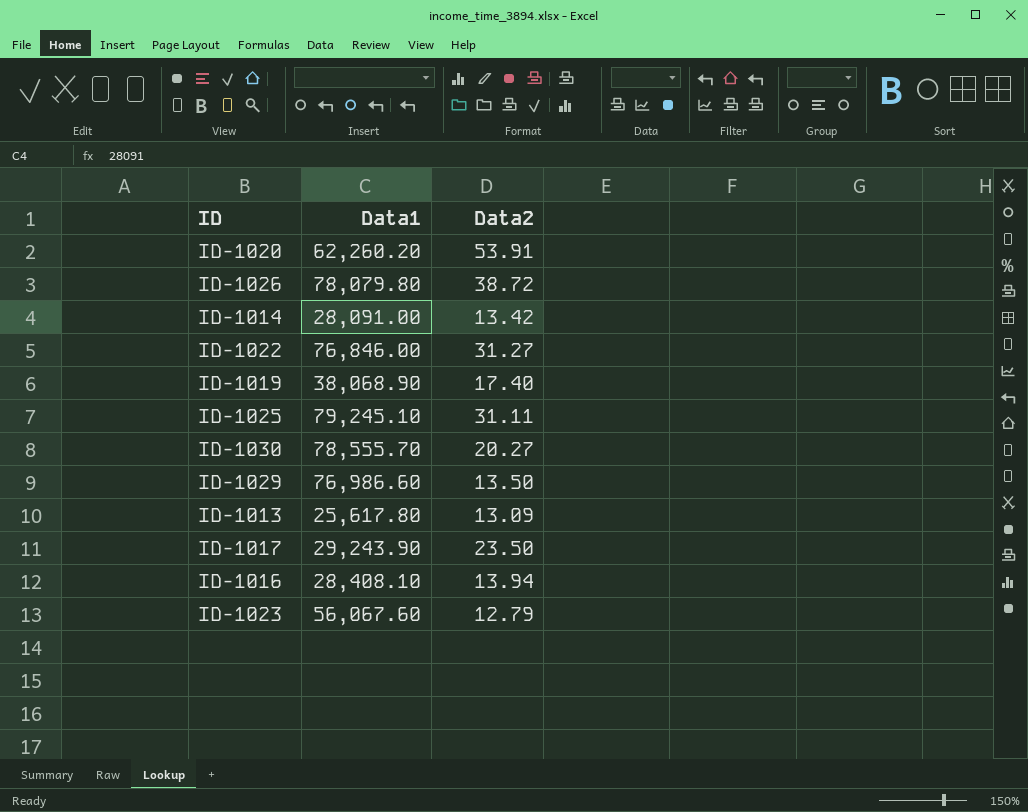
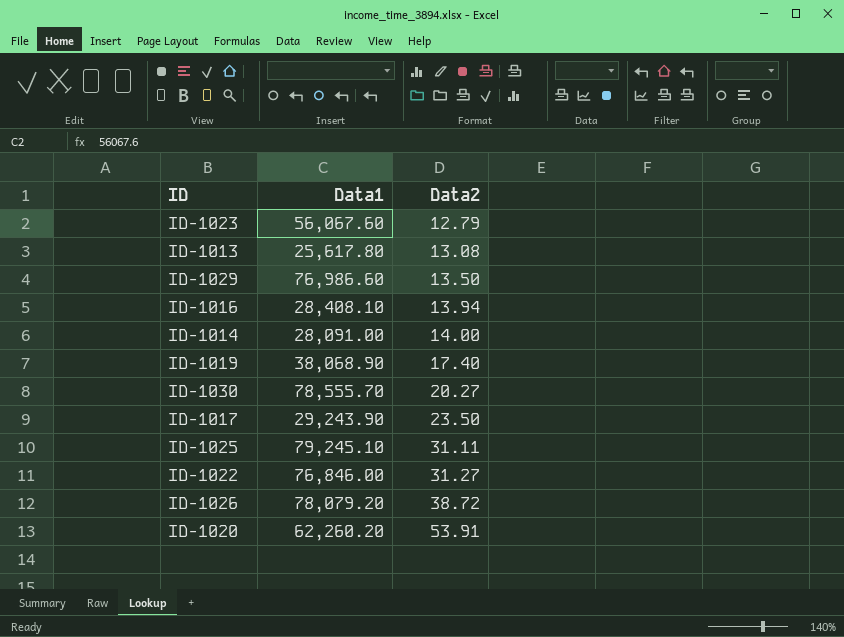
row order: none -> Data2 ascending
ID-1013 | Data2: 13.09 -> 13.08
ID-1014 | Data2: 13.42 -> 14.00
ID-1026 | Data1: 78,079.80 -> 78,079.20

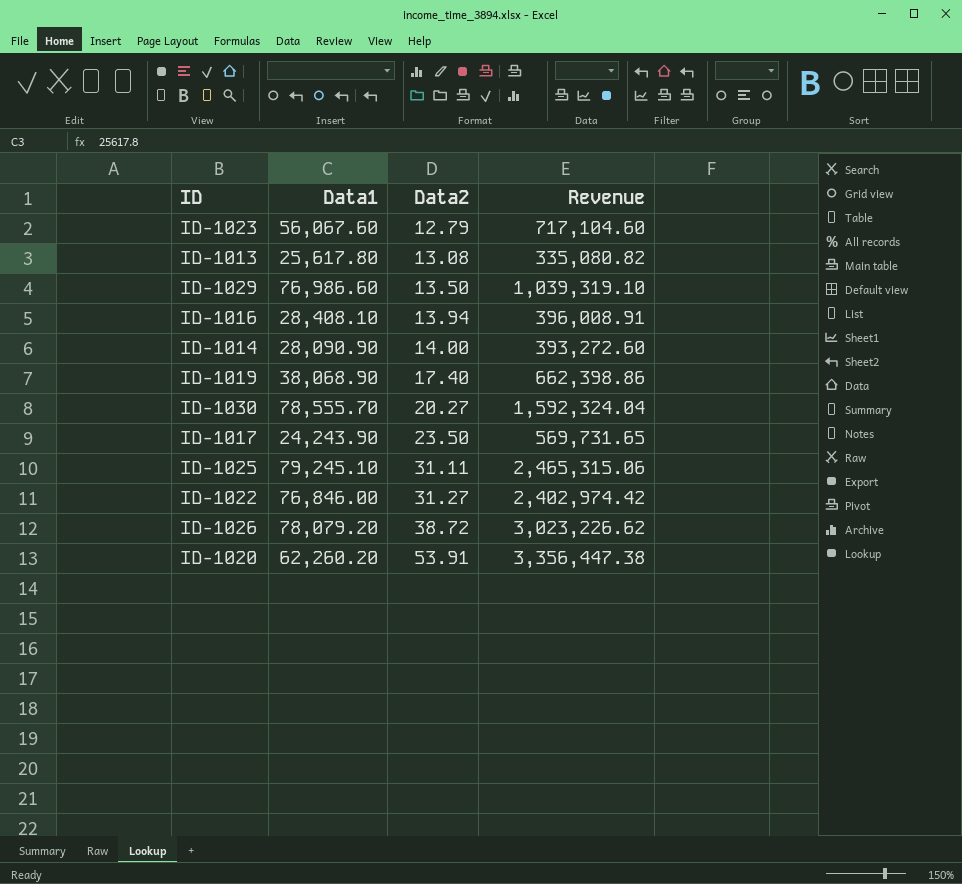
column Revenue | formula: none -> [Data1] * [Data2]
ID-1014 | Data1: 28,091.00 -> 28,090.90
ID-1017 | Data1: 29,243.90 -> 24,243.90

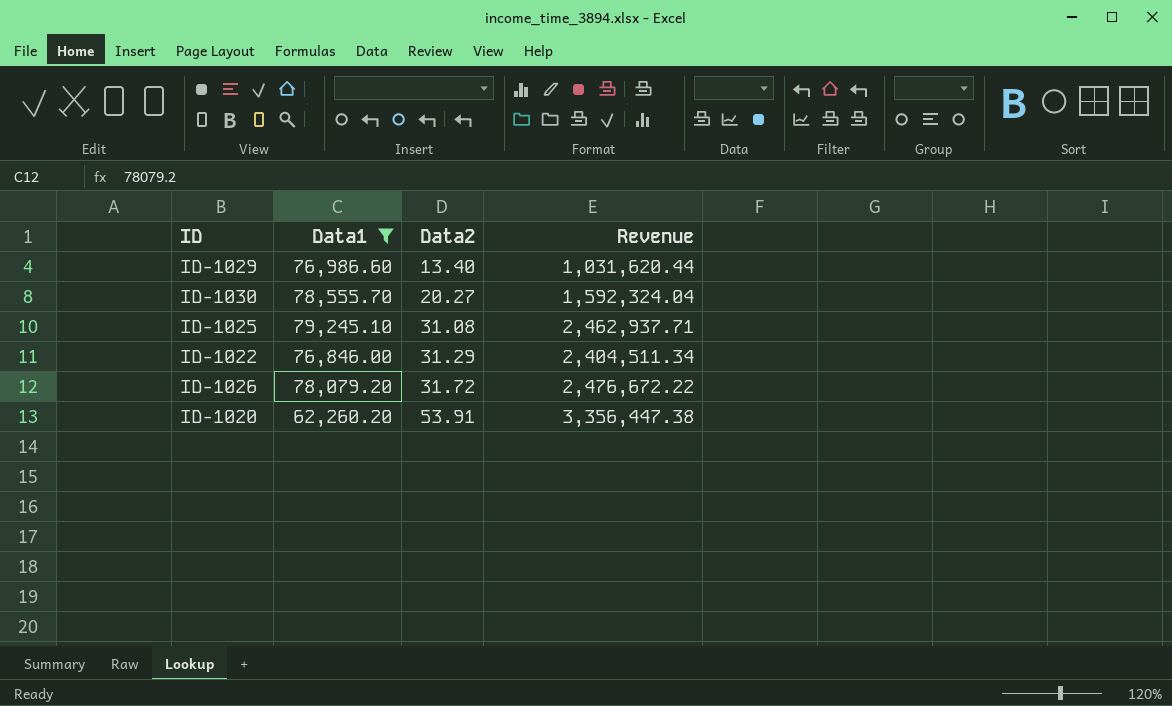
filter: none -> Data1 >= 62,260.20
ID-1029 | Data2: 13.50 -> 13.40
ID-1029 | Revenue: 1,039,319.10 -> 1,031,620.44
ID-1025 | Data2: 31.11 -> 31.08
ID-1025 | Revenue: 2,465,315.06 -> 2,462,937.71
ID-1022 | Data2: 31.27 -> 31.29
ID-1022 | Revenue: 2,402,974.42 -> 2,404,511.34
ID-1026 | Data2: 38.72 -> 31.72
ID-1026 | Revenue: 3,023,226.62 -> 2,476,672.22

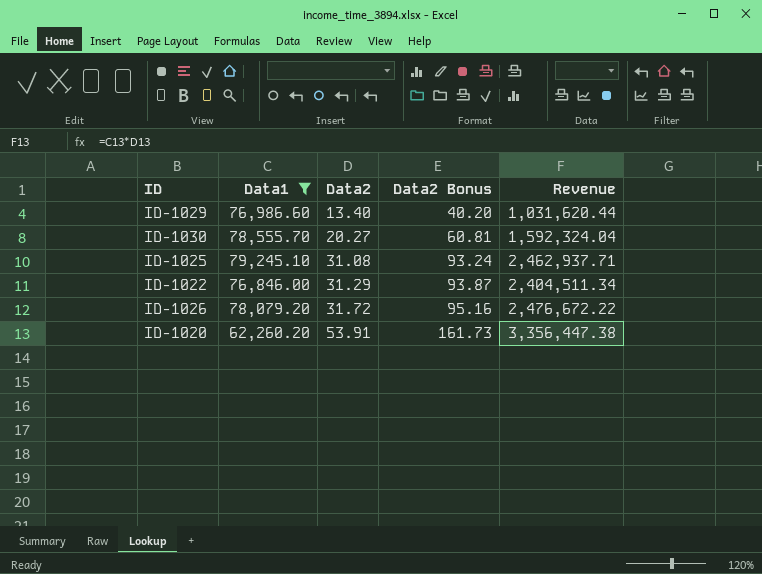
column Data2 Bonus | formula: none -> [Data2] * 3

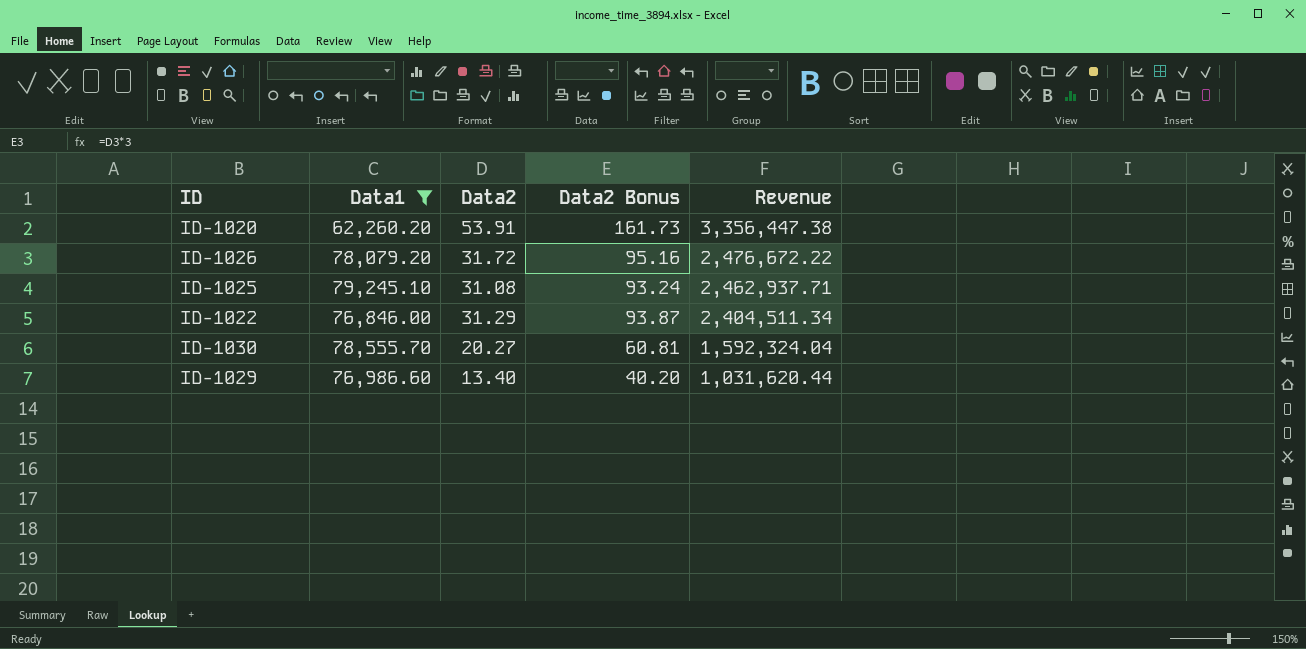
row order: Data2 ascending -> Revenue descending

